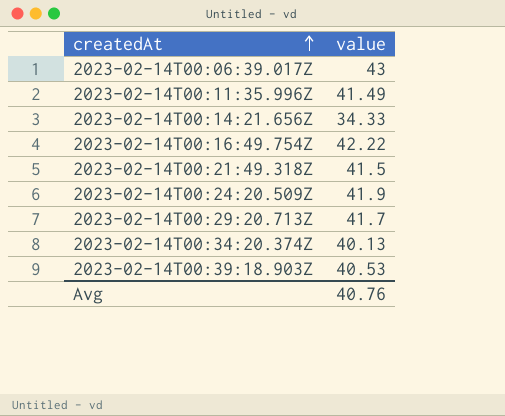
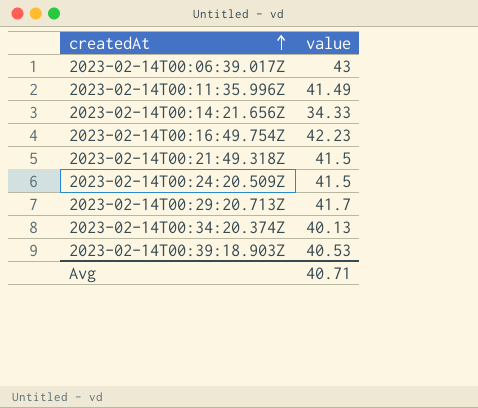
2023-02-14T00:16:49.754Z | value: 42.22 -> 42.23
2023-02-14T00:24:20.509Z | value: 41.9 -> 41.5
Avg | value: 40.76 -> 40.71

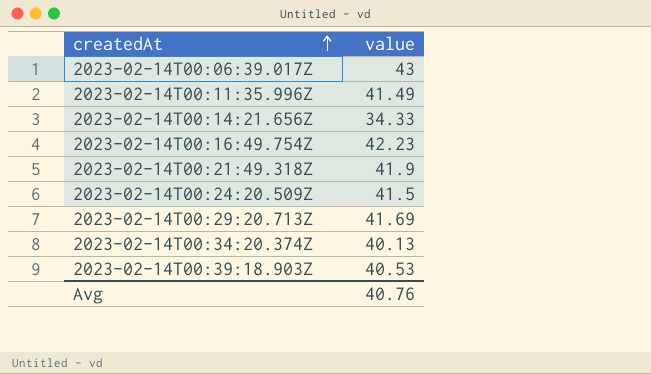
2023-02-14T00:21:49.318Z | value: 41.5 -> 41.9
2023-02-14T00:29:20.713Z | value: 41.7 -> 41.69
Avg | value: 40.71 -> 40.76

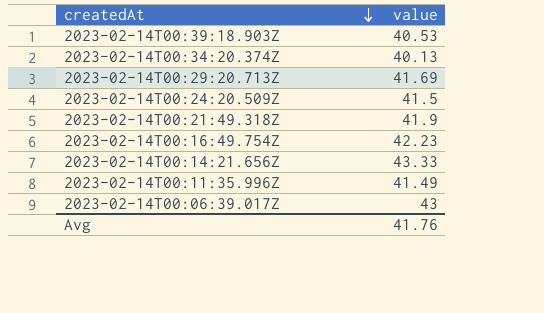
row order: createdAt ascending -> createdAt descending
2023-02-14T00:14:21.656Z | value: 34.33 -> 43.33
Avg | value: 40.76 -> 41.76

